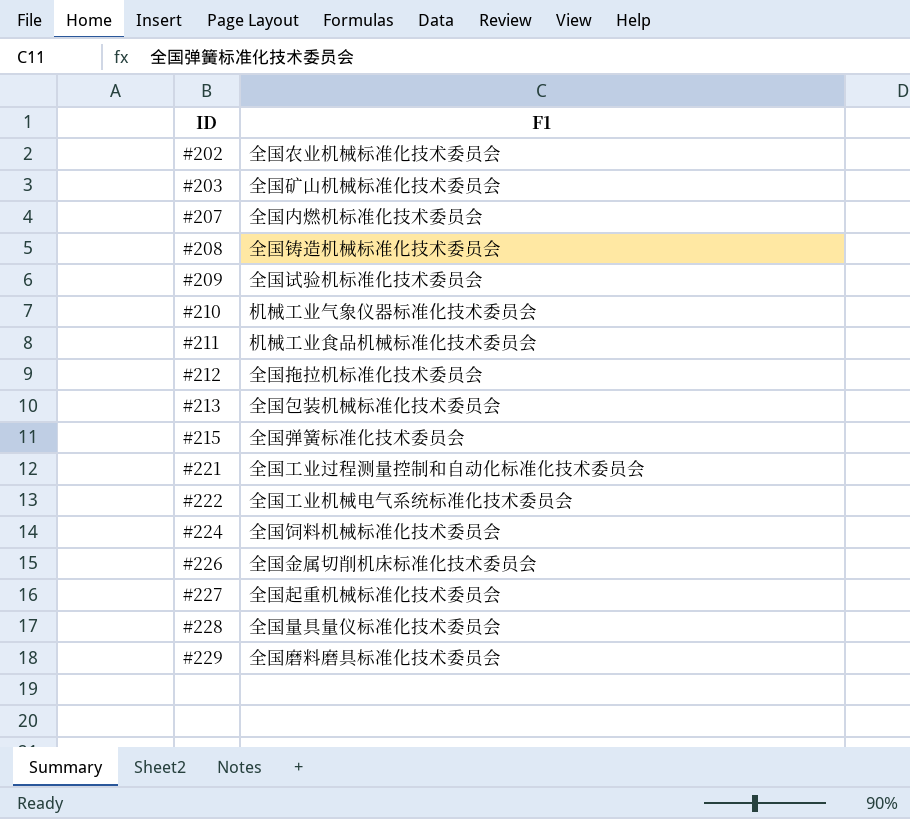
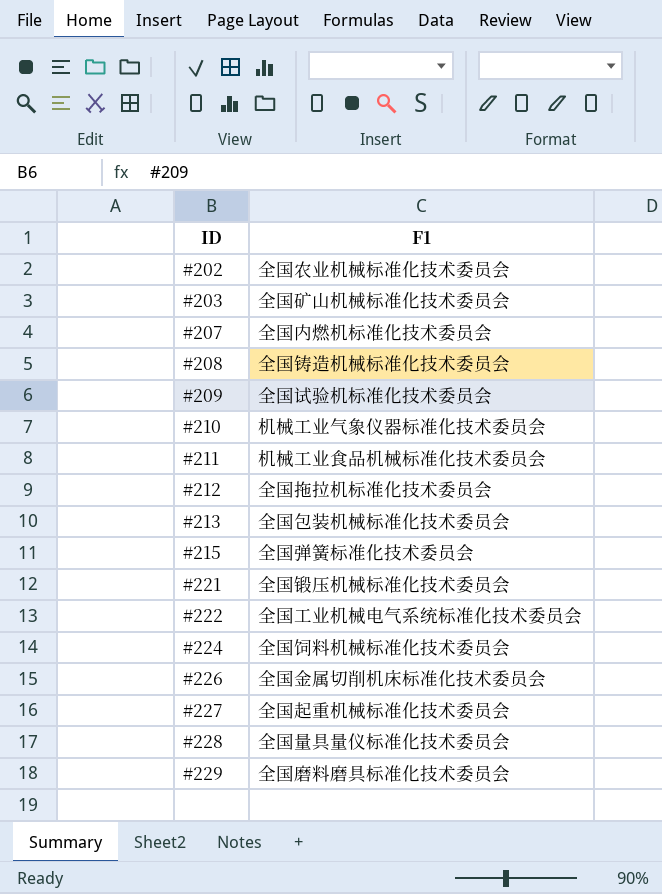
#221 | F1: 全国工业过程测量控制和自动化标准化技术委员会 -> 全国锻压机械标准化技术委员会

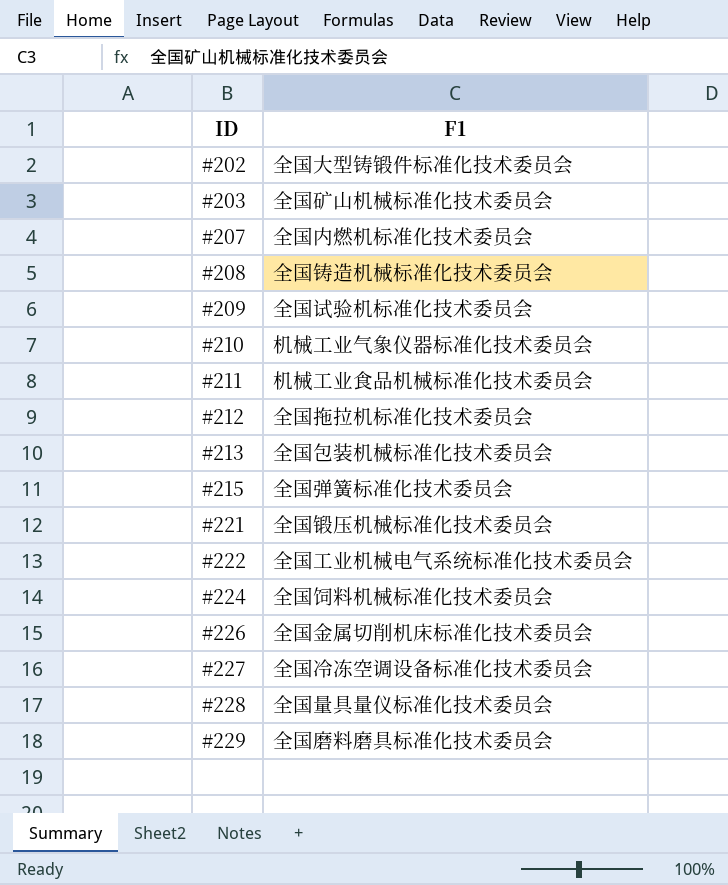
#202 | F1: 全国农业机械标准化技术委员会 -> 全国大型铸锻件标准化技术委员会
#227 | F1: 全国起重机械标准化技术委员会 -> 全国冷冻空调设备标准化技术委员会

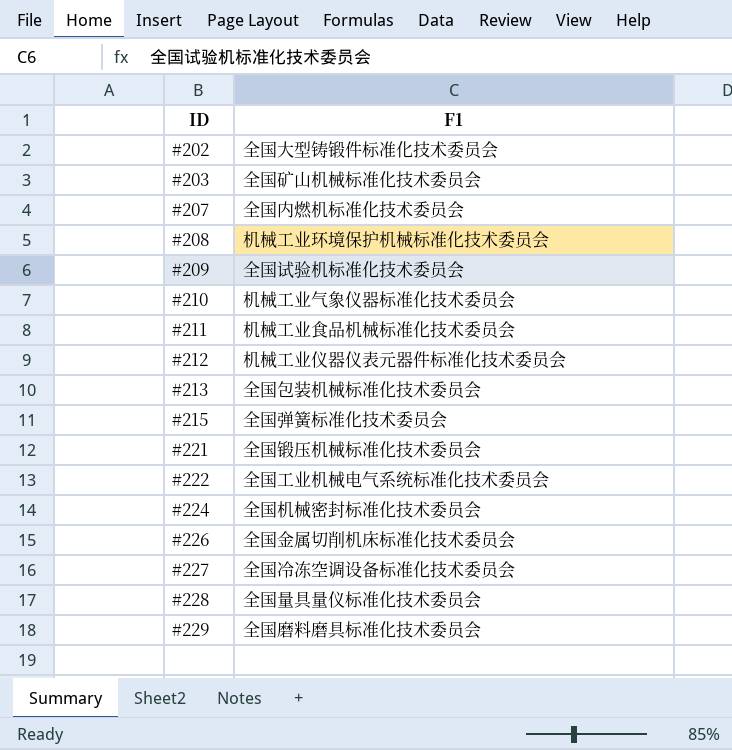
#208 | F1: 全国铸造机械标准化技术委员会 -> 机械工业环境保护机械标准化技术委员会
#212 | F1: 全国拖拉机标准化技术委员会 -> 机械工业仪器仪表元器件标准化技术委员会
#224 | F1: 全国饲料机械标准化技术委员会 -> 全国机械密封标准化技术委员会

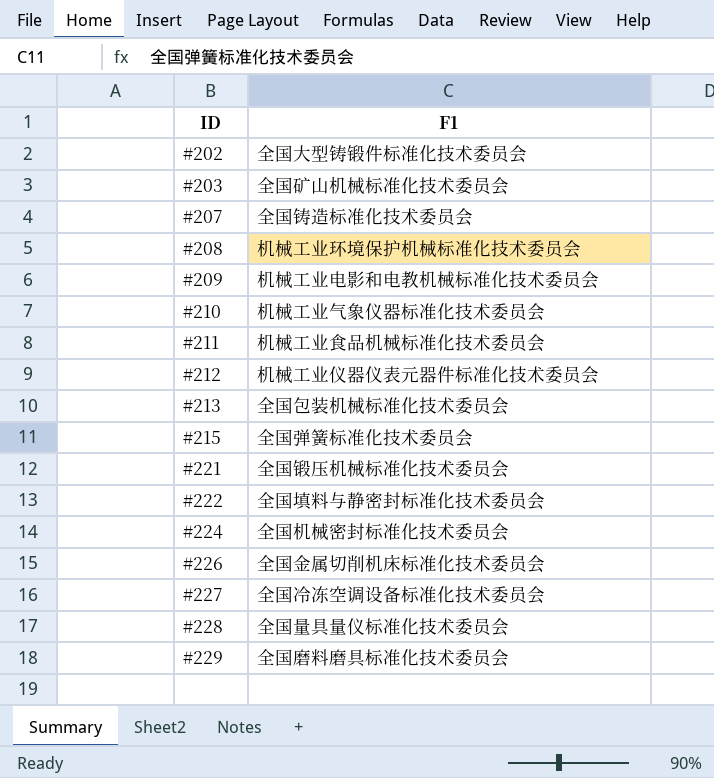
#207 | F1: 全国内燃机标准化技术委员会 -> 全国铸造标准化技术委员会
#209 | F1: 全国试验机标准化技术委员会 -> 机械工业电影和电教机械标准化技术委员会
#222 | F1: 全国工业机械电气系统标准化技术委员会 -> 全国填料与静密封标准化技术委员会

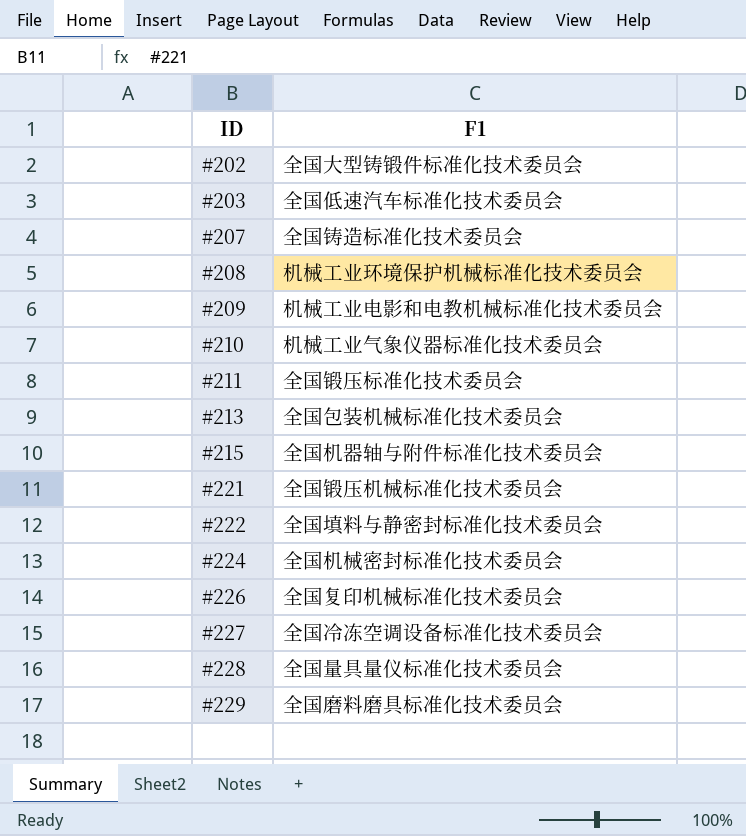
row #212: 机械工业仪器仪表元器件标准化技术委员会 -> none
#203 | F1: 全国矿山机械标准化技术委员会 -> 全国低速汽车标准化技术委员会
#211 | F1: 机械工业食品机械标准化技术委员会 -> 全国锻压标准化技术委员会
#215 | F1: 全国弹簧标准化技术委员会 -> 全国机器轴与附件标准化技术委员会
#226 | F1: 全国金属切削机床标准化技术委员会 -> 全国复印机械标准化技术委员会

